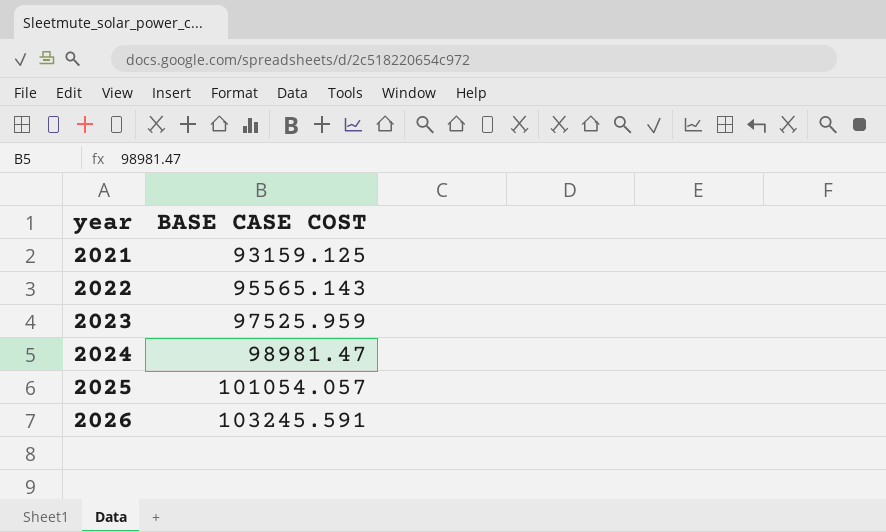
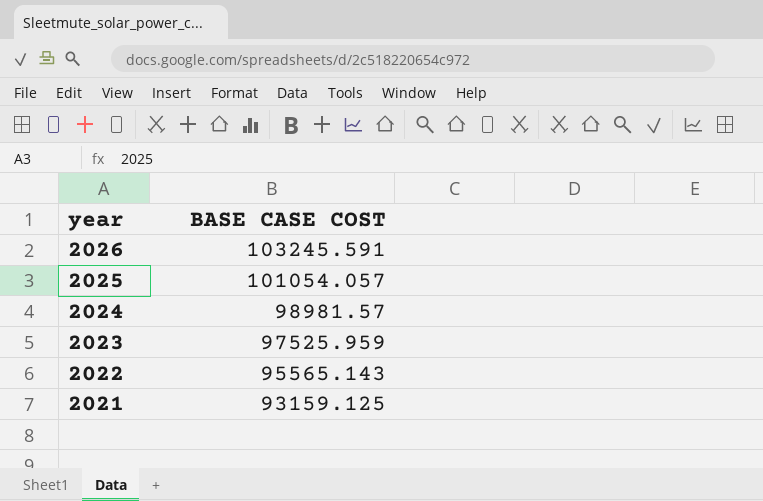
row order: year ascending -> year descending
2024 | BASE CASE COST: 98981.47 -> 98981.57

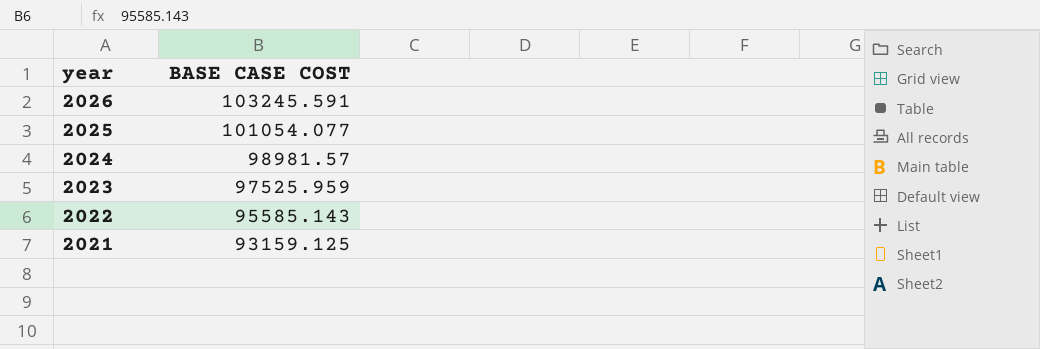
2025 | BASE CASE COST: 101054.057 -> 101054.077
2022 | BASE CASE COST: 95565.143 -> 95585.143

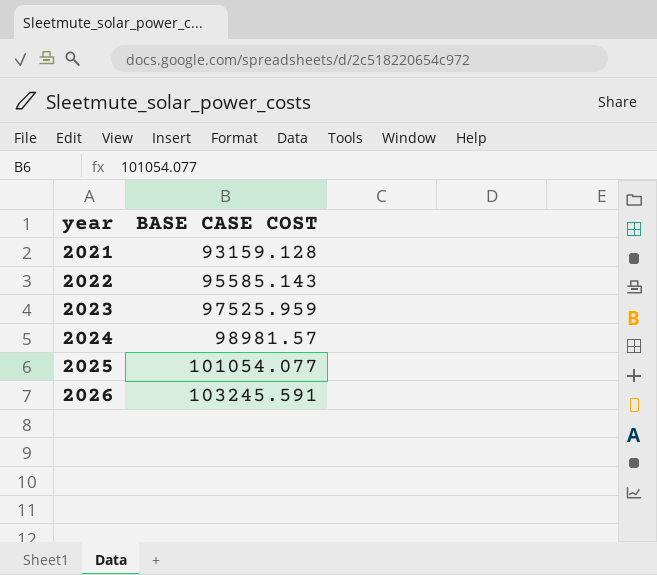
row order: year descending -> year ascending
2021 | BASE CASE COST: 93159.125 -> 93159.128

